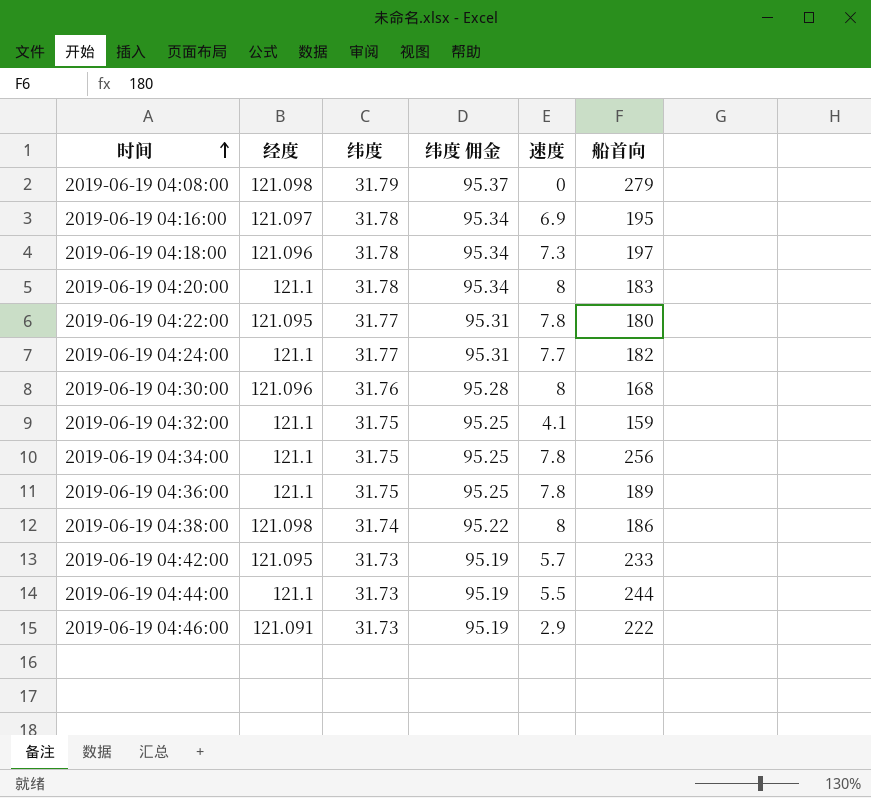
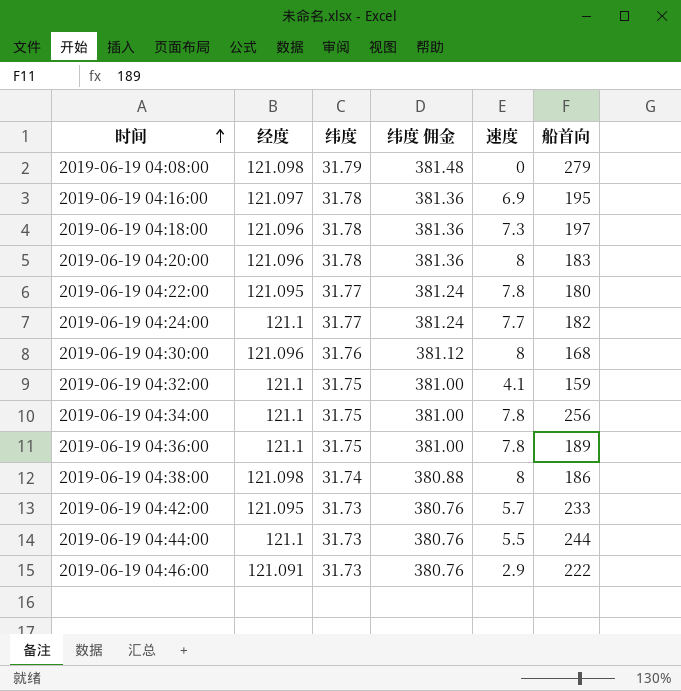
column 纬度 佣金 | formula: [纬度] * 3 -> [纬度] * 12
2019-06-19 04:20:00 | 经度: 121.1 -> 121.096

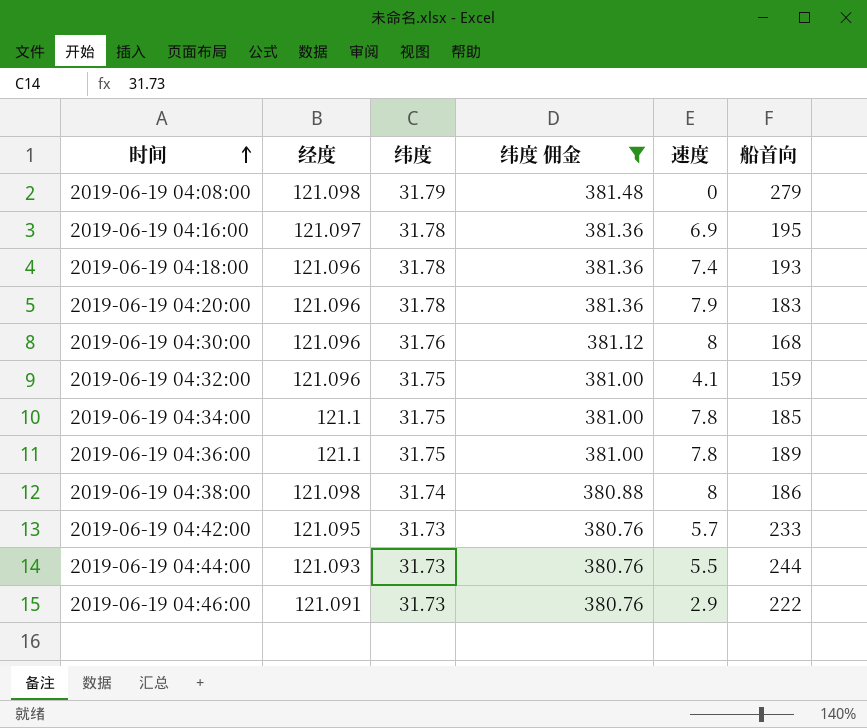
filter: none -> 纬度 佣金 != 381.24
2019-06-19 04:18:00 | 速度: 7.3 -> 7.4
2019-06-19 04:18:00 | 船首向: 197 -> 193
2019-06-19 04:20:00 | 速度: 8 -> 7.9
2019-06-19 04:32:00 | 经度: 121.1 -> 121.096
2019-06-19 04:34:00 | 船首向: 256 -> 185
2019-06-19 04:44:00 | 经度: 121.1 -> 121.093

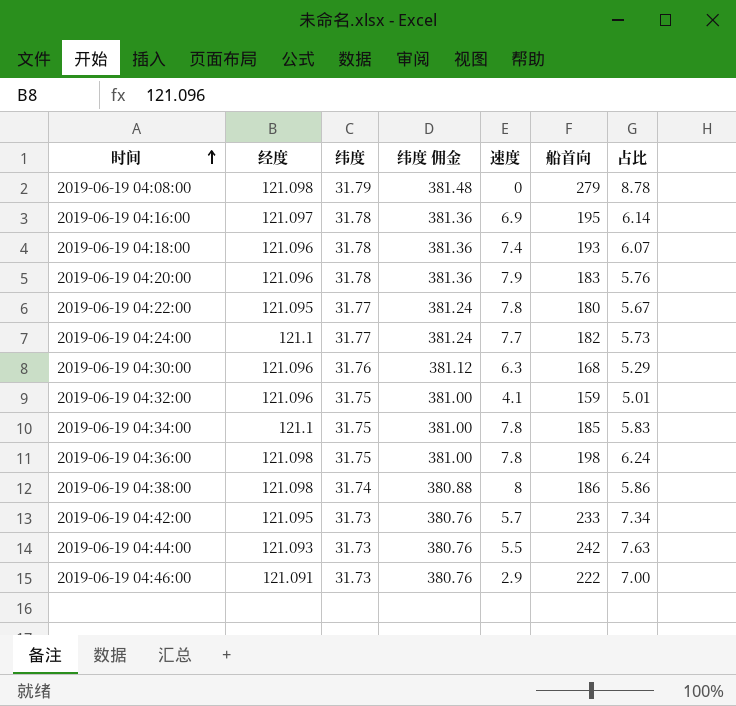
filter: 纬度 佣金 != 381.24 -> none
column 占比 | formula: none -> [船首向] / [纬度]
2019-06-19 04:30:00 | 速度: 8 -> 6.3
2019-06-19 04:36:00 | 经度: 121.1 -> 121.098
2019-06-19 04:36:00 | 船首向: 189 -> 198
2019-06-19 04:44:00 | 船首向: 244 -> 242

